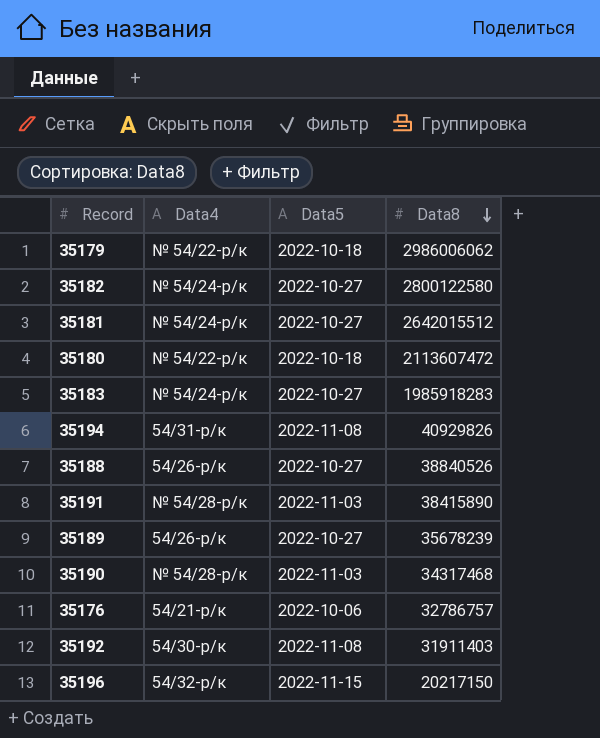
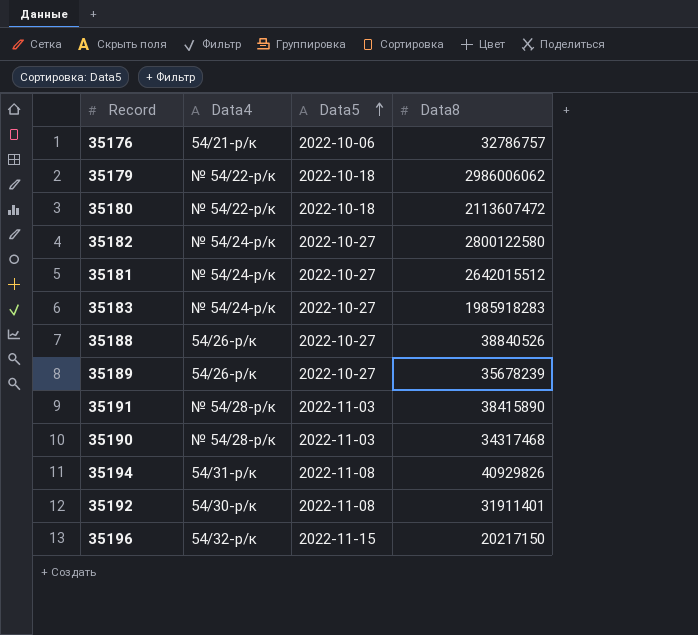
row order: Data8 descending -> Data5 ascending
35192 | Data8: 31911403 -> 31911401

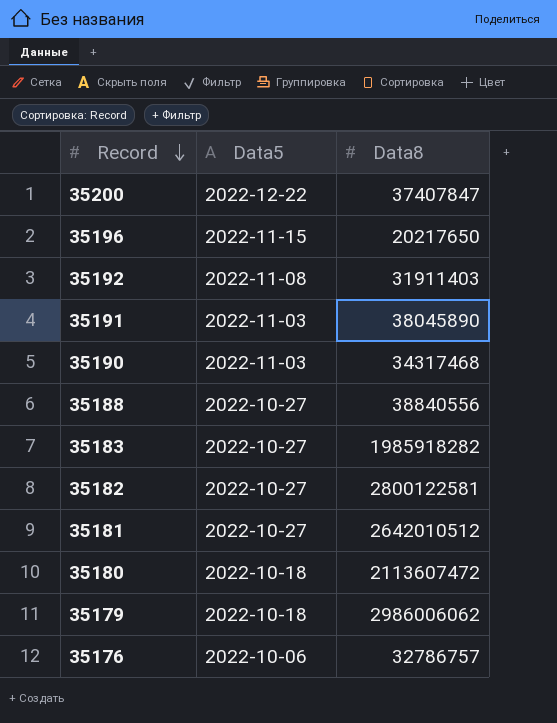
row order: Data5 ascending -> Record descending
column Data4 | position: 2 -> none
row 35189: 54/26-р/к | 2022-10-27 | 35678239 -> none
row 35194: 54/31-р/к | 2022-11-08 | 40929826 -> none
row 35200: none -> 2022-12-22 | 37407847
35196 | Data8: 20217150 -> 20217650
35192 | Data8: 31911401 -> 31911403
35191 | Data8: 38415890 -> 38045890
35188 | Data8: 38840526 -> 38840556
35183 | Data8: 1985918283 -> 1985918282
35182 | Data8: 2800122580 -> 2800122581
35181 | Data8: 2642015512 -> 2642010512

